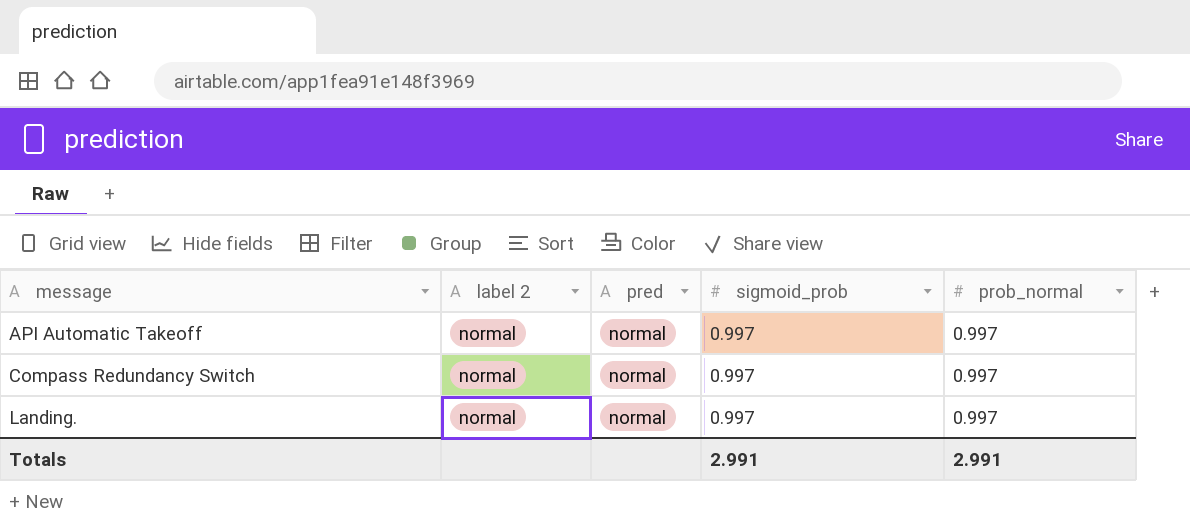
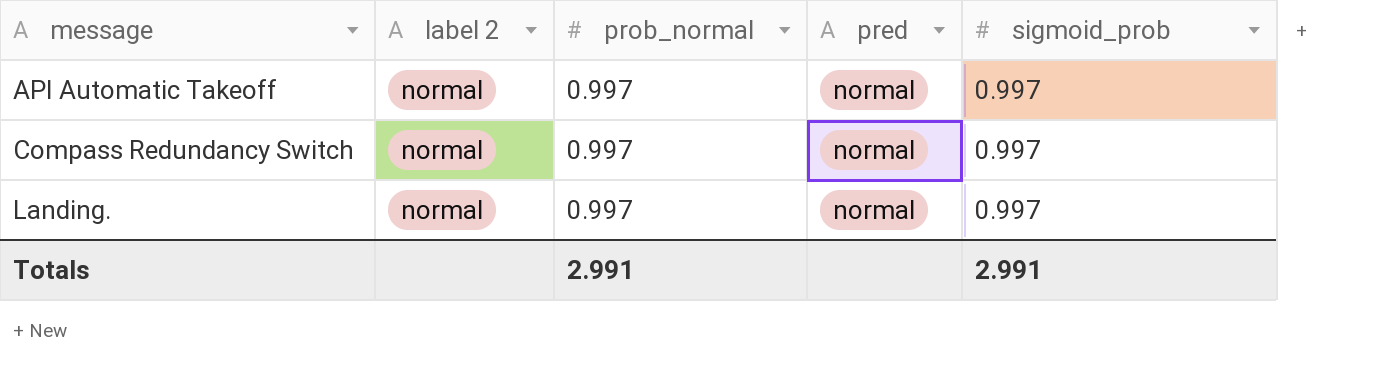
column prob_normal | position: 5 -> 3

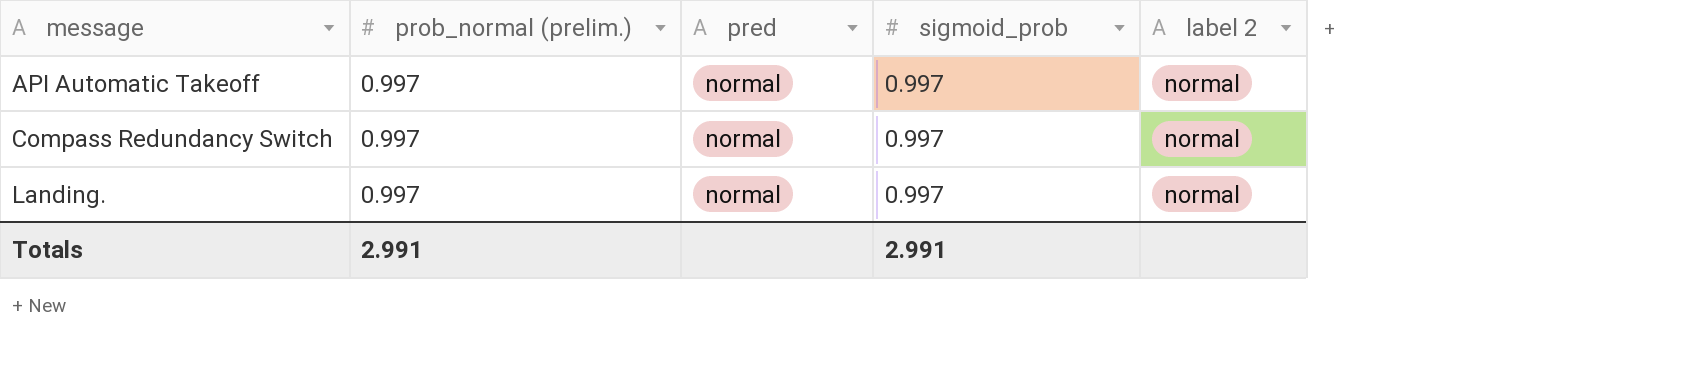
column name: prob_normal -> prob_normal (prelim.)
column label 2 | position: 2 -> 5

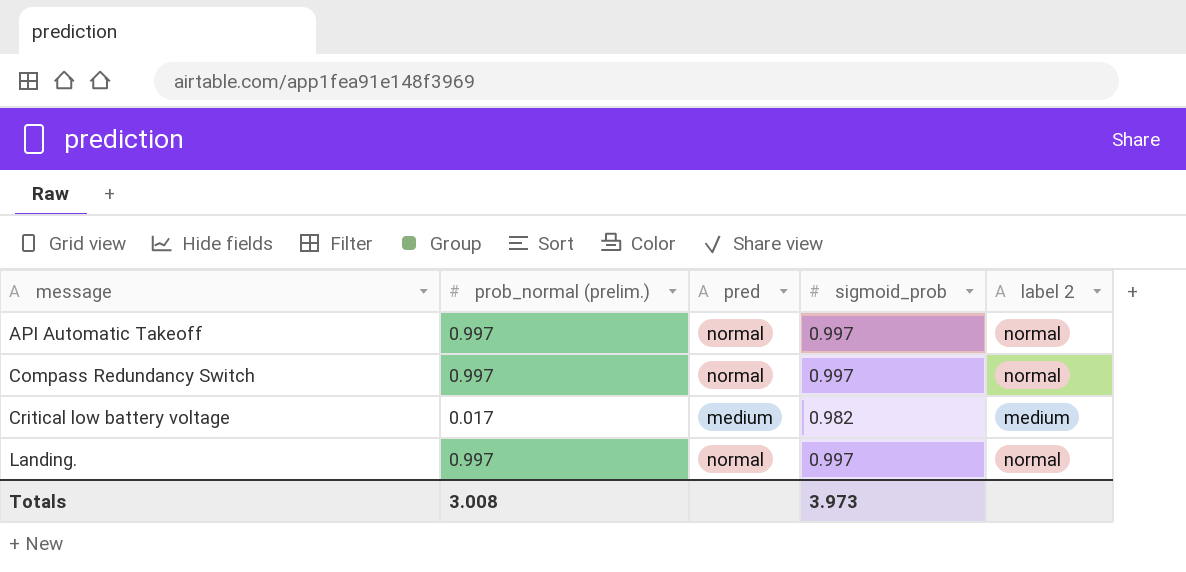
row Critical low battery voltage: none -> 0.017 | medium | 0.982 | medium
Totals | prob_normal (prelim.): 2.991 -> 3.008
Totals | sigmoid_prob: 2.991 -> 3.973

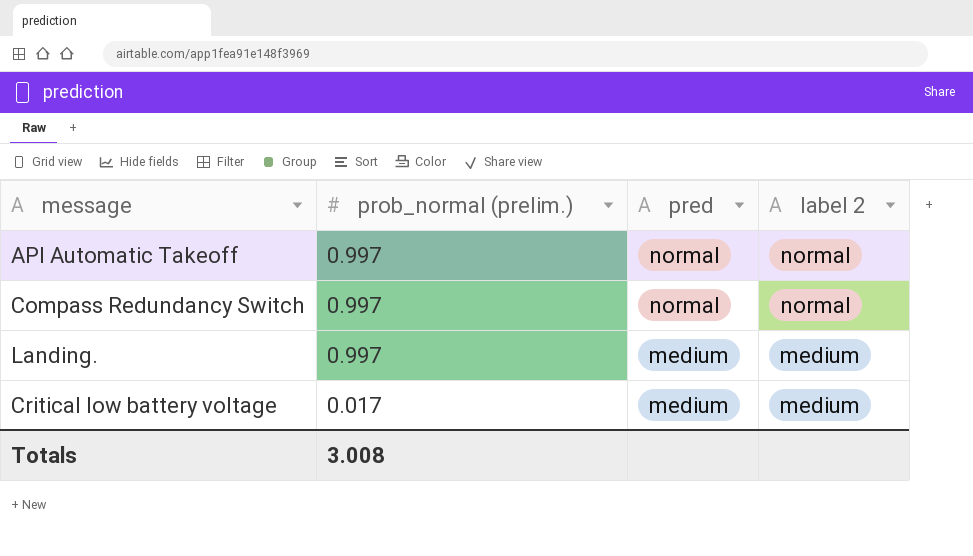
row order: message ascending -> prob_normal (prelim.) descending
column sigmoid_prob | position: 4 -> none
Landing. | pred: normal -> medium
Landing. | label 2: normal -> medium

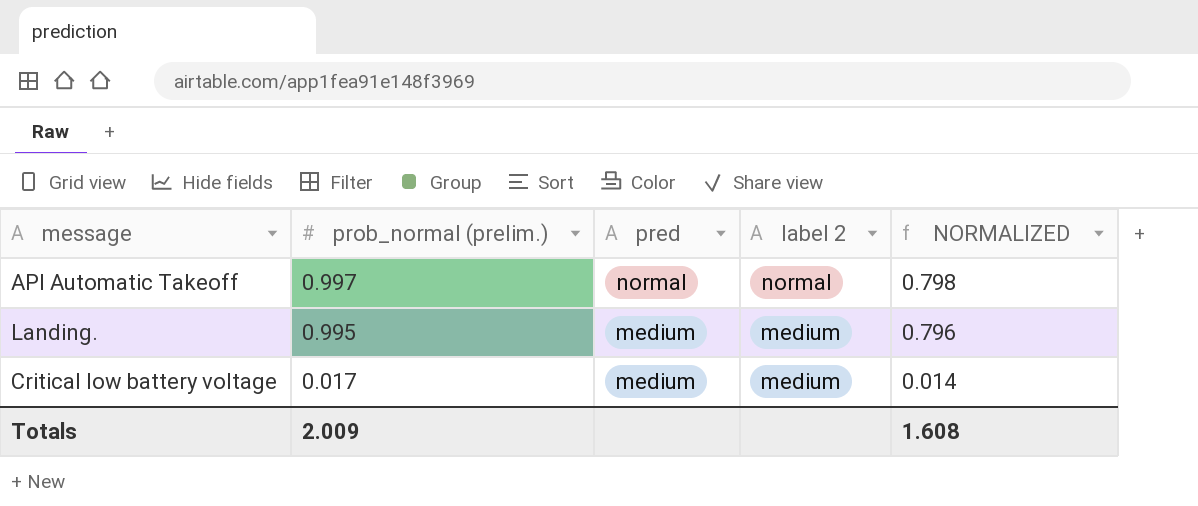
column NORMALIZED | formula: none -> [prob_normal (prelim.)] * 0.8
row Compass Redundancy Switch: 0.997 | normal | normal -> none
Landing. | prob_normal (prelim.): 0.997 -> 0.995
Totals | prob_normal (prelim.): 3.008 -> 2.009

